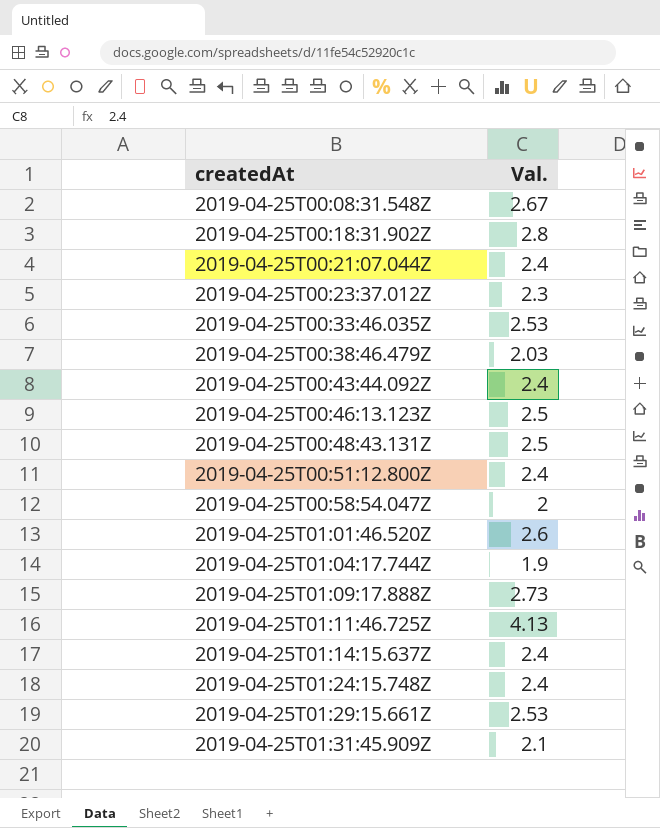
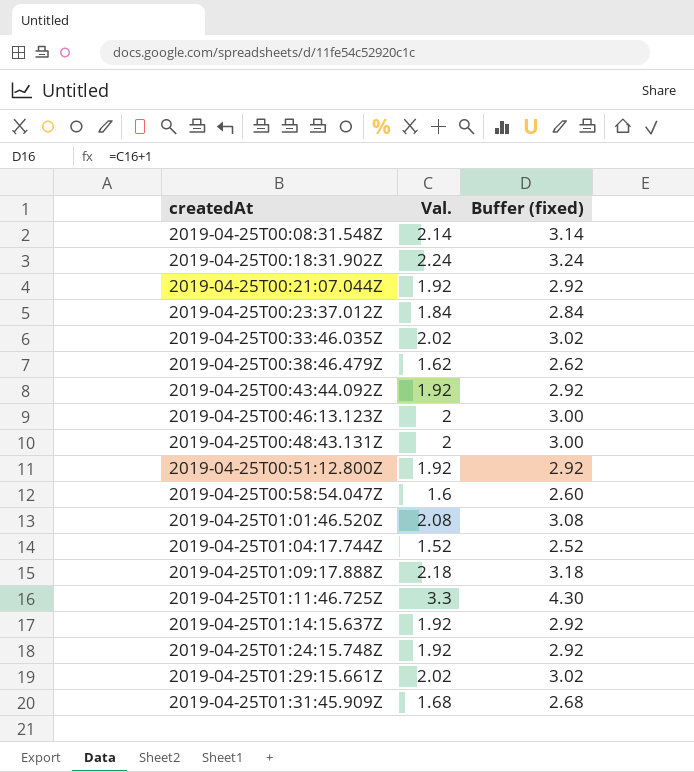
column Buffer (fixed) | formula: none -> [Val.] + 1
2019-04-25T00:08:31.548Z | Val.: 2.67 -> 2.14
2019-04-25T00:18:31.902Z | Val.: 2.8 -> 2.24
2019-04-25T00:21:07.044Z | Val.: 2.4 -> 1.92
2019-04-25T00:23:37.012Z | Val.: 2.3 -> 1.84
2019-04-25T00:33:46.035Z | Val.: 2.53 -> 2.02
2019-04-25T00:38:46.479Z | Val.: 2.03 -> 1.62
2019-04-25T00:43:44.092Z | Val.: 2.4 -> 1.92
2019-04-25T00:46:13.123Z | Val.: 2.5 -> 2
2019-04-25T00:48:43.131Z | Val.: 2.5 -> 2
2019-04-25T00:51:12.800Z | Val.: 2.4 -> 1.92
2019-04-25T00:58:54.047Z | Val.: 2 -> 1.6
2019-04-25T01:01:46.520Z | Val.: 2.6 -> 2.08
2019-04-25T01:04:17.744Z | Val.: 1.9 -> 1.52
2019-04-25T01:09:17.888Z | Val.: 2.73 -> 2.18
2019-04-25T01:11:46.725Z | Val.: 4.13 -> 3.3
2019-04-25T01:14:15.637Z | Val.: 2.4 -> 1.92
2019-04-25T01:24:15.748Z | Val.: 2.4 -> 1.92
2019-04-25T01:29:15.661Z | Val.: 2.53 -> 2.02
2019-04-25T01:31:45.909Z | Val.: 2.1 -> 1.68

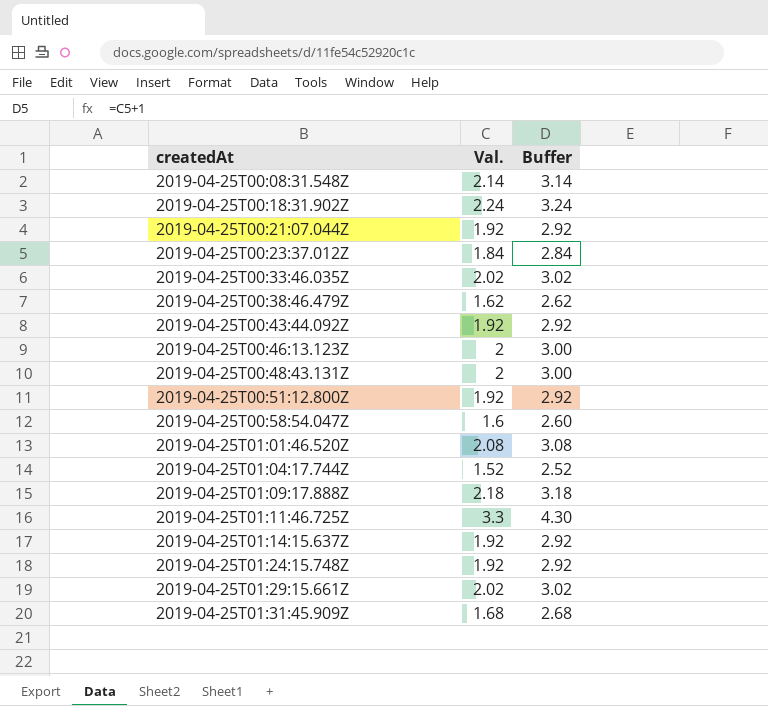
column name: Buffer (fixed) -> Buffer

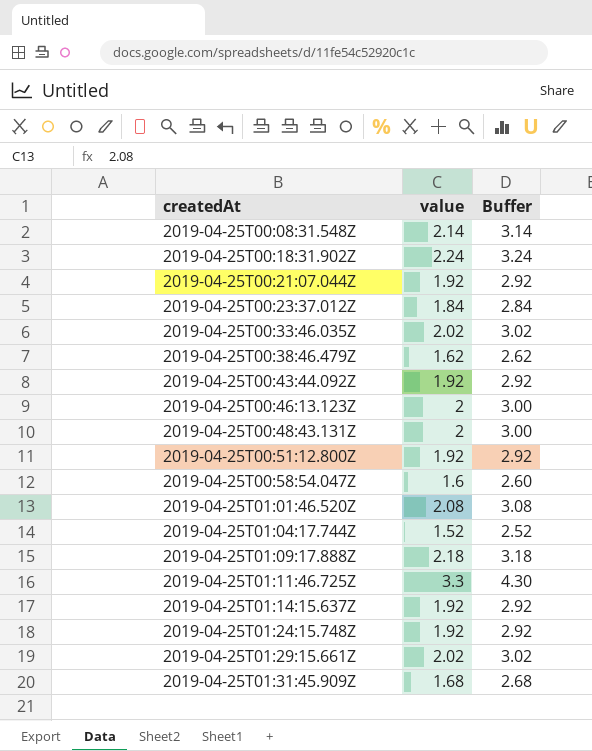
column name: Val. -> value

